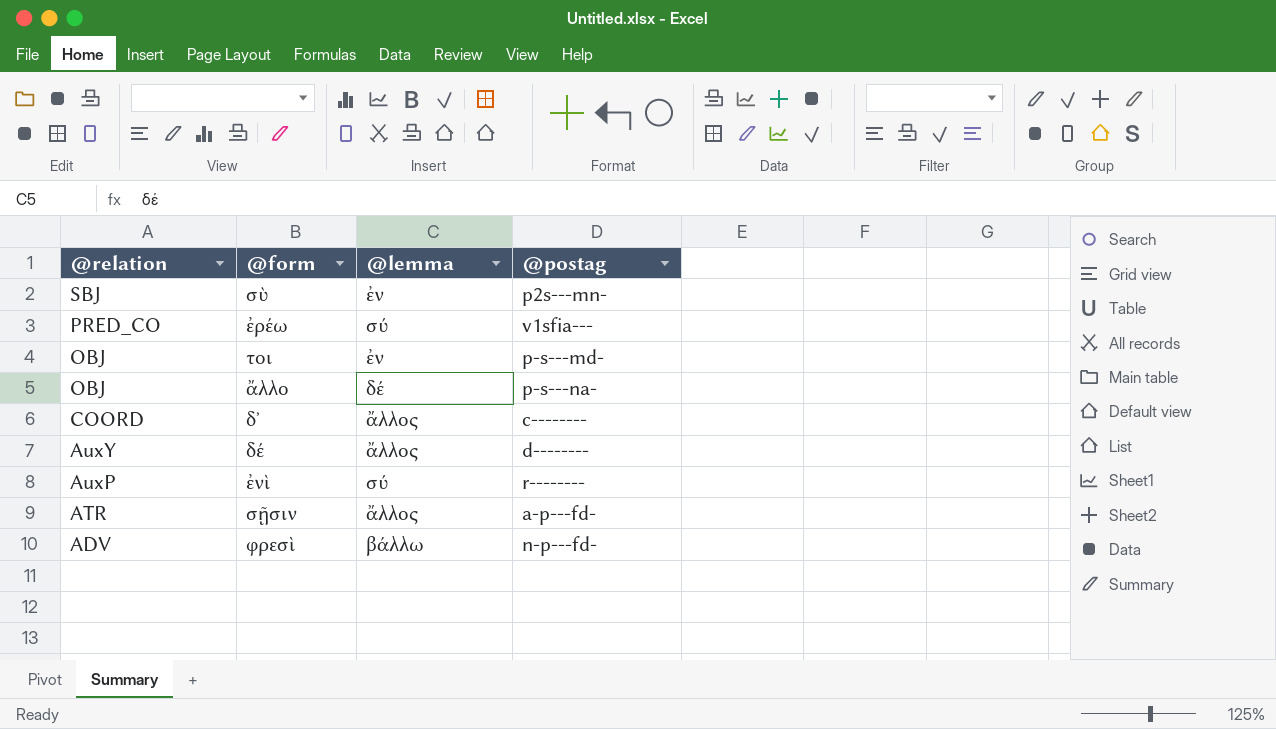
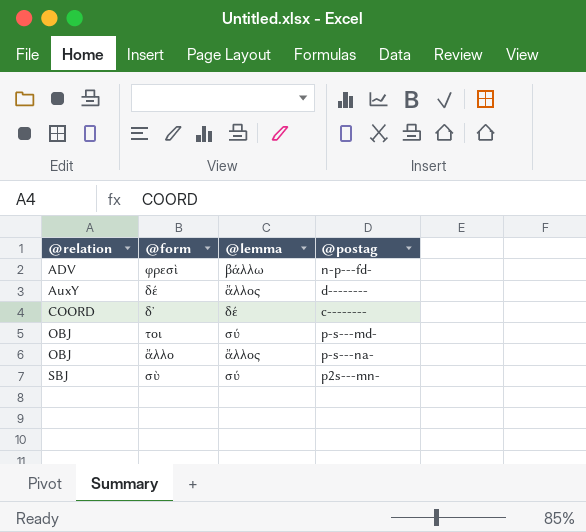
row order: @relation descending -> @relation ascending
row ἐρέω: PRED_CO | σύ | v1sfia--- -> none
row ἐνὶ: AuxP | σύ | r-------- -> none
row σῇσιν: ATR | ἄλλος | a-p---fd- -> none
δ᾽ | @lemma: ἄλλος -> δέ
τοι | @lemma: ἐν -> σύ
ἄλλο | @lemma: δέ -> ἄλλος
σὺ | @lemma: ἐν -> σύ

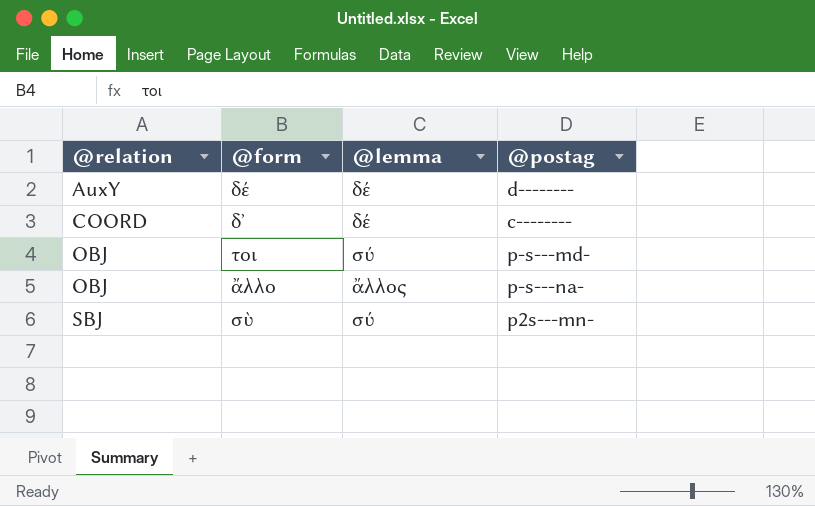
row φρεσὶ: ADV | βάλλω | n-p---fd- -> none
δέ | @lemma: ἄλλος -> δέ

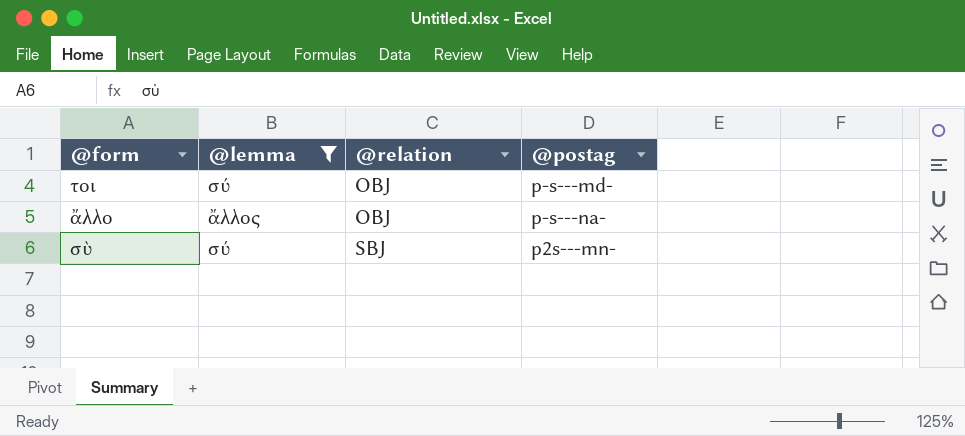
filter: none -> @lemma != δέ
column @relation | position: 1 -> 3

